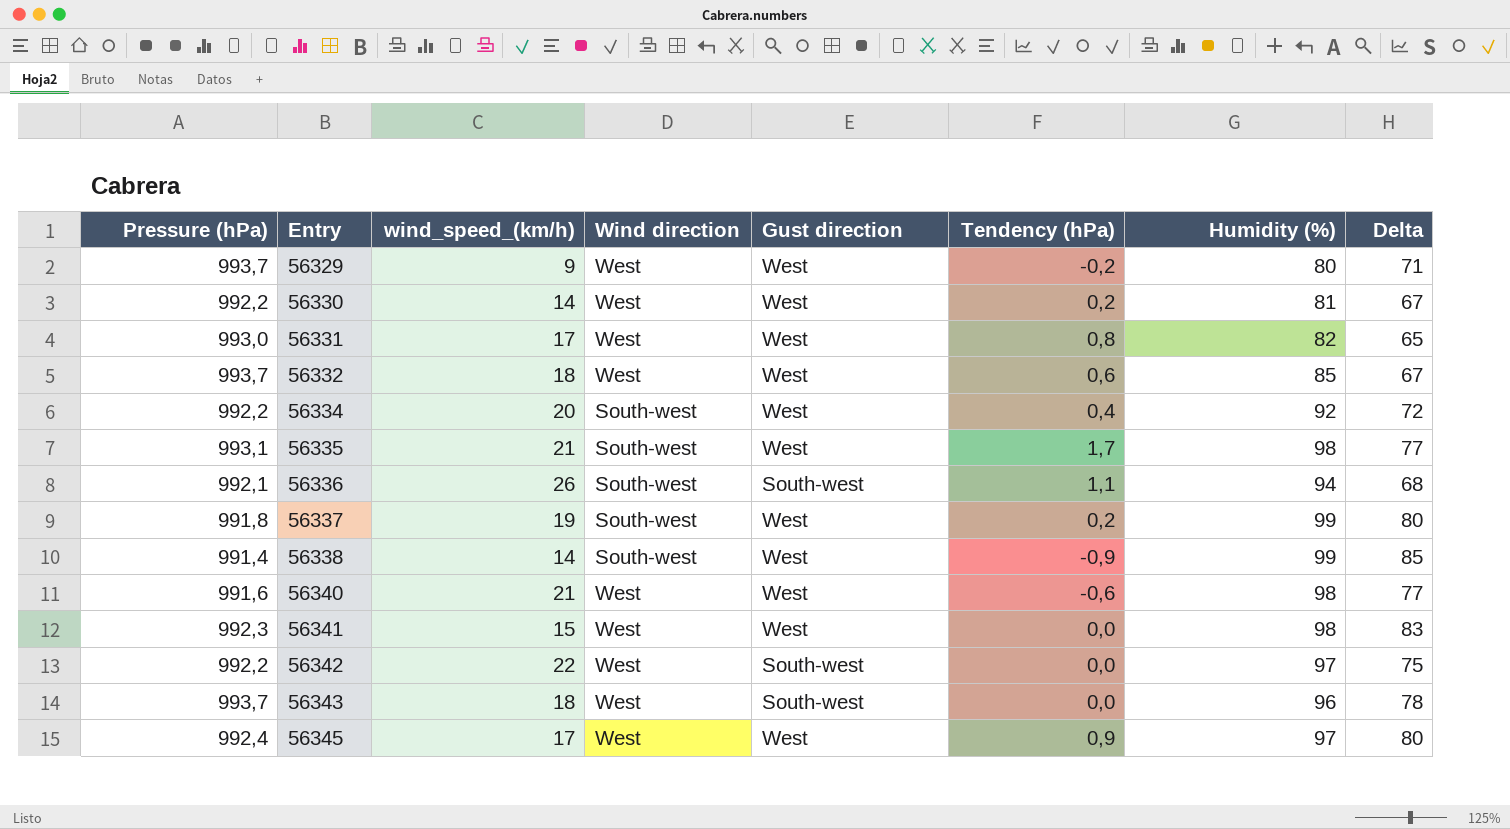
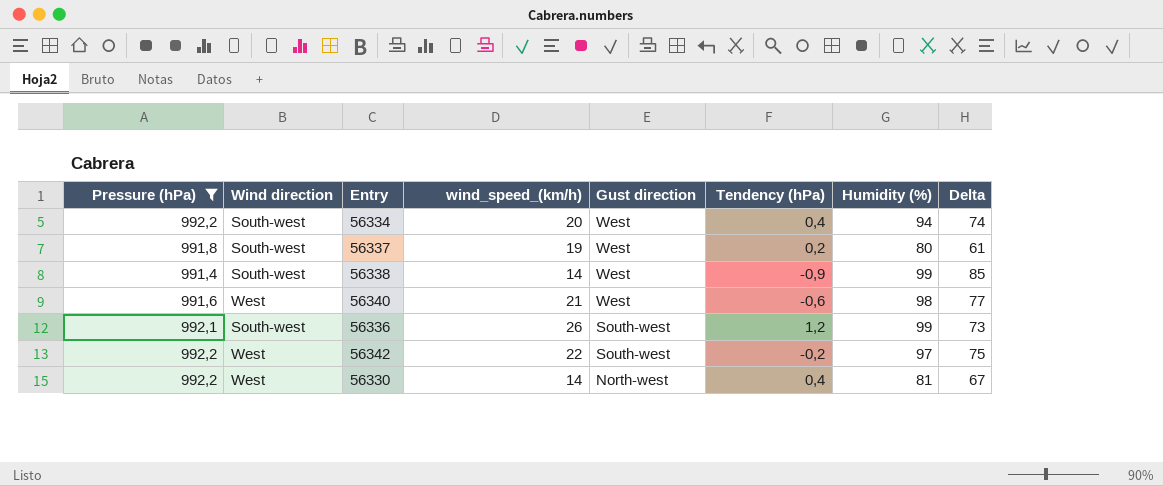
filter: none -> Pressure (hPa) <= 992,2
row order: Entry ascending -> Gust direction descending
column Wind direction | position: 4 -> 2
56334 | Humidity (%): 92 -> 94
56334 | Delta: 72 -> 74
56337 | Humidity (%): 99 -> 80
56337 | Delta: 80 -> 61
56336 | Tendency (hPa): 1,1 -> 1,2
56336 | Humidity (%): 94 -> 99
56336 | Delta: 68 -> 73
56342 | Tendency (hPa): 0,0 -> -0,2
56330 | Gust direction: West -> North-west
56330 | Tendency (hPa): 0,2 -> 0,4

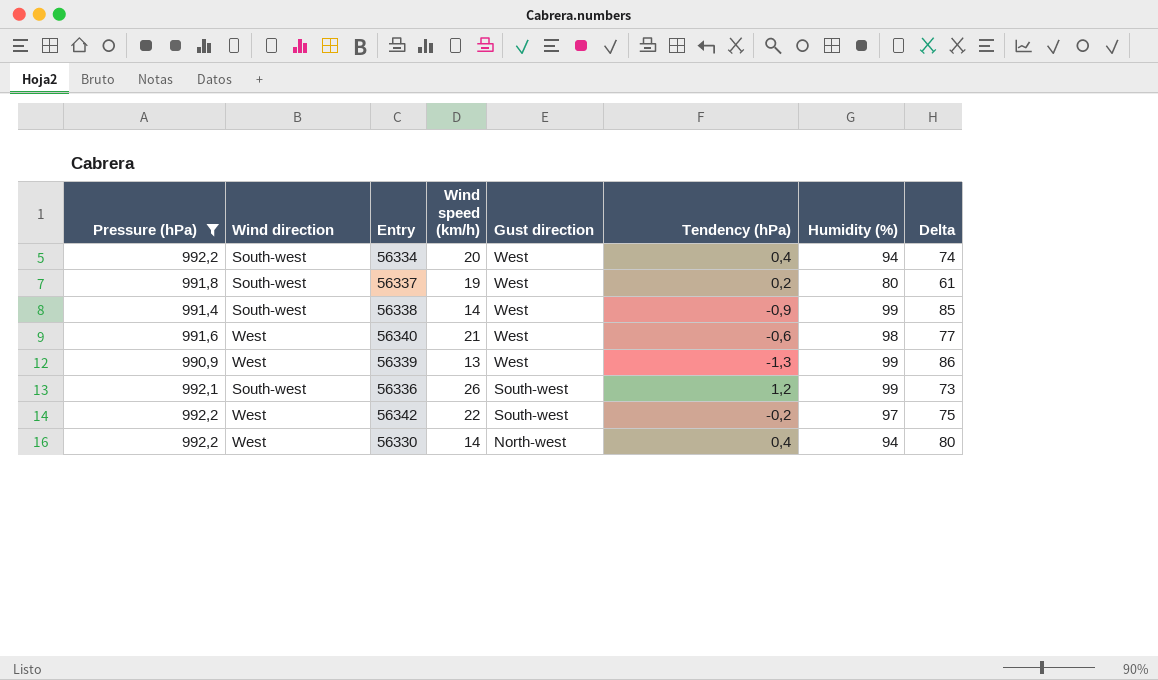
column name: wind_speed_(km/h) -> Wind speed (km/h)
row 56339: none -> 990,9 | West | 13 | West | -1,3 | 99 | 86
56330 | Humidity (%): 81 -> 94
56330 | Delta: 67 -> 80

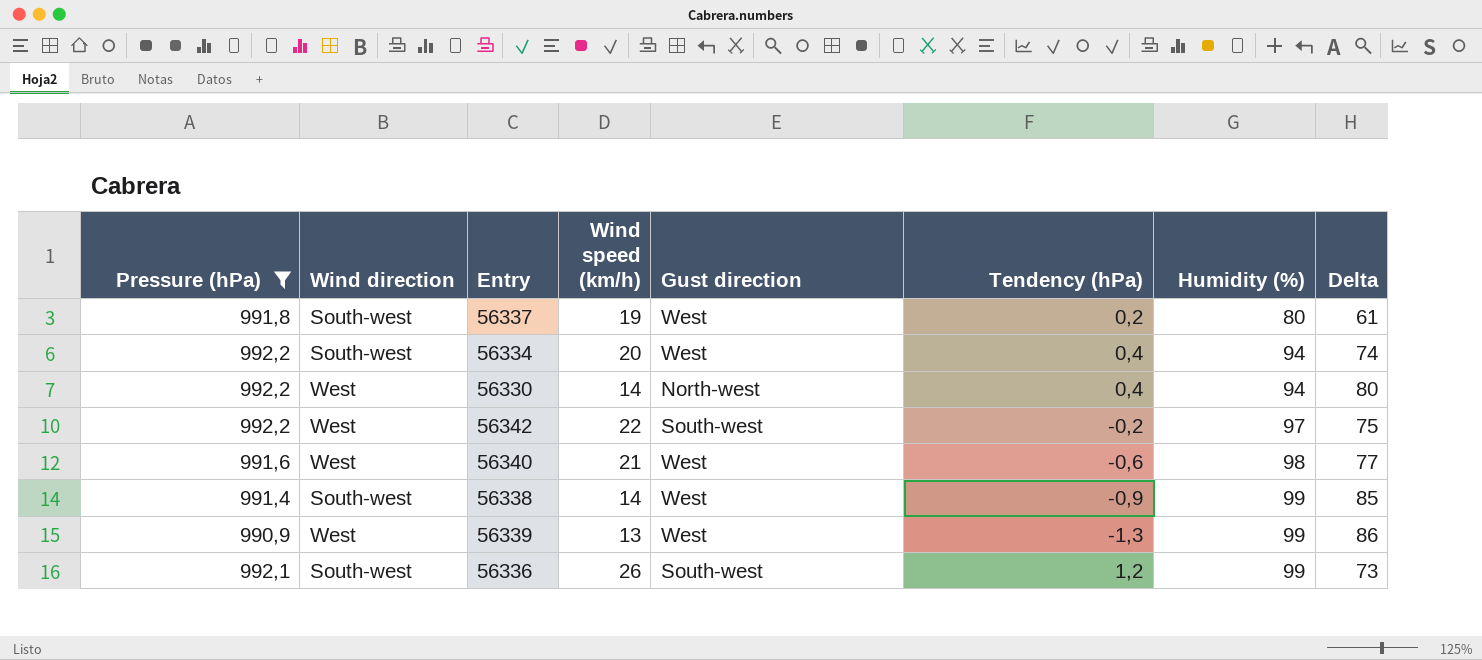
row order: Gust direction descending -> Humidity (%) ascending

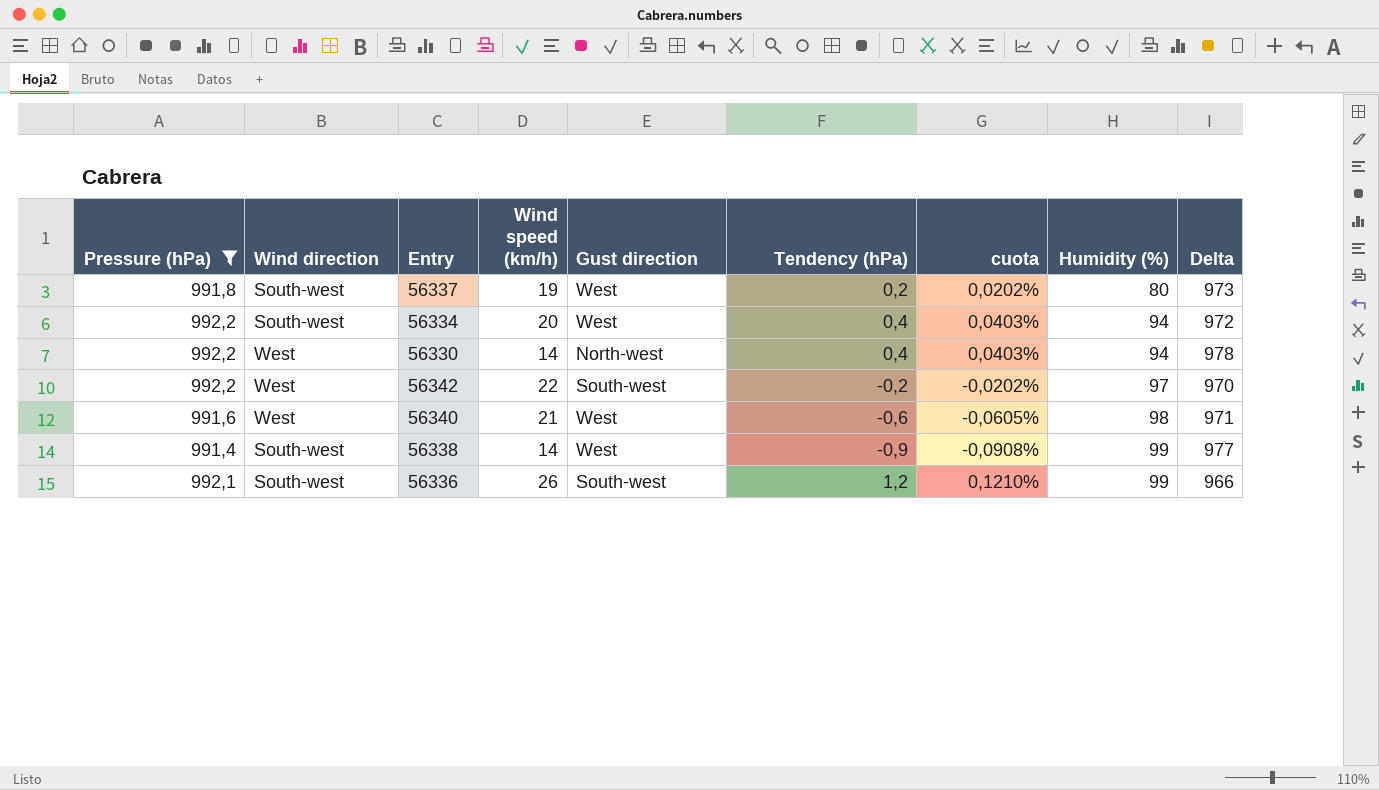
column cuota | formula: none -> [Tendency (hPa)] / [Pressure (hPa)]
column Delta | formula: [Humidity (%)] - [Wind speed (km/h)] -> [Pressure (hPa)] - [Wind speed (km/h)]
row 56339: 990,9 | West | 13 | West | -1,3 | 99 | 86 -> none

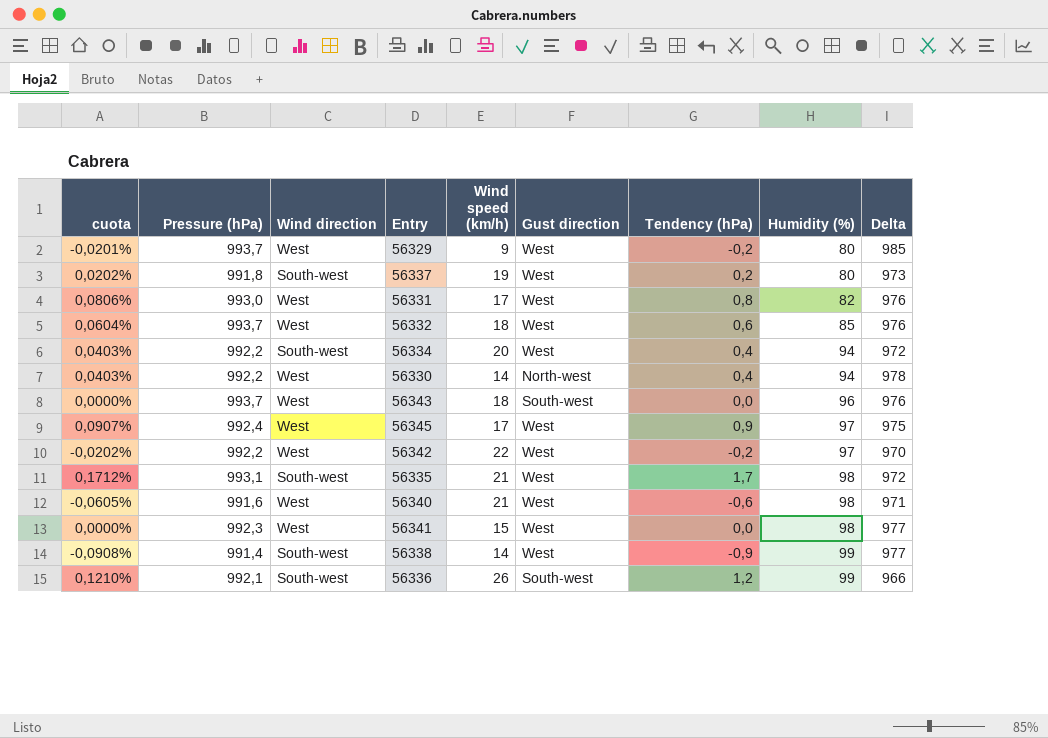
filter: Pressure (hPa) <= 992,2 -> none
column cuota | position: 7 -> 1
56342 | Gust direction: South-west -> West

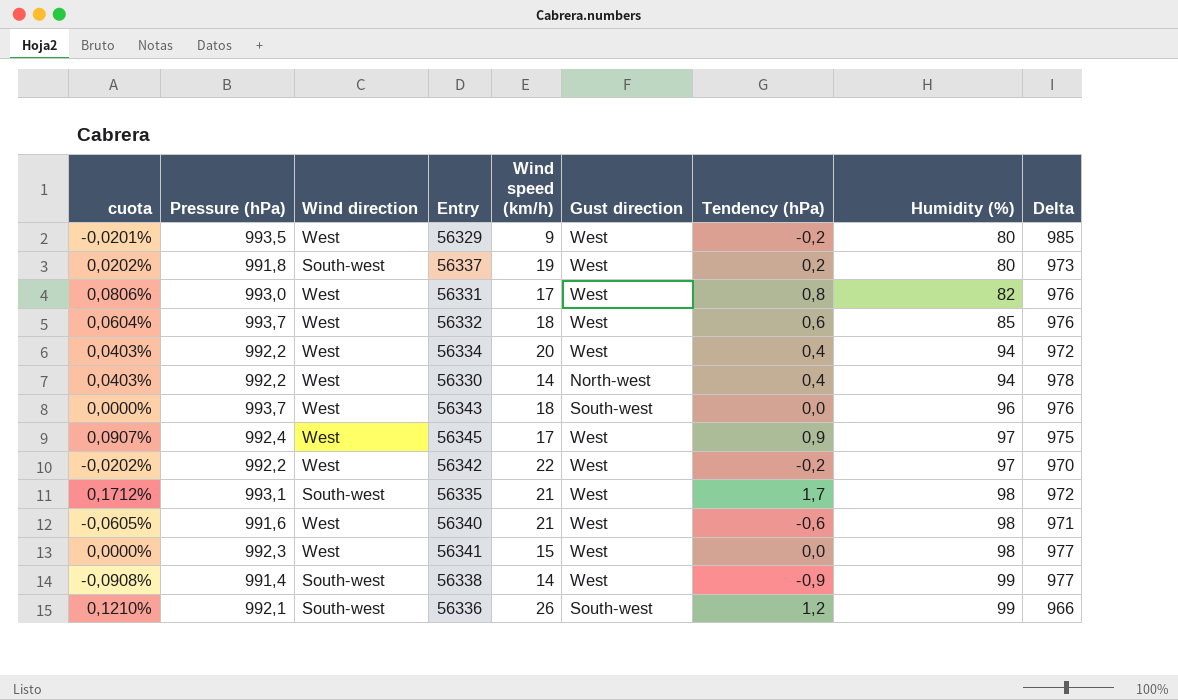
56329 | Pressure (hPa): 993,7 -> 993,5
56334 | Wind direction: South-west -> West

